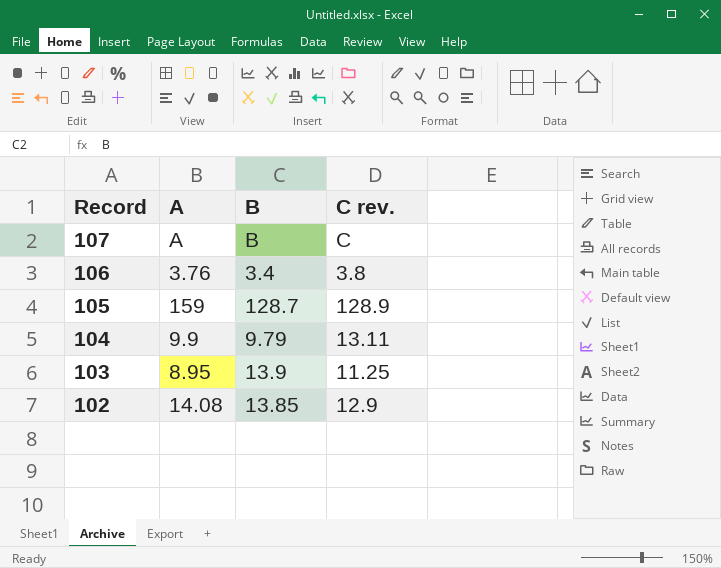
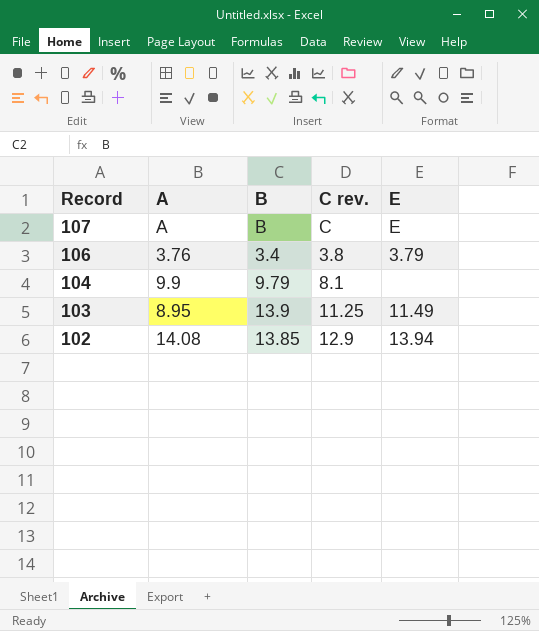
column E | position: none -> 5
row 105: 159 | 128.7 | 128.9 -> none
104 | C rev.: 13.11 -> 8.1

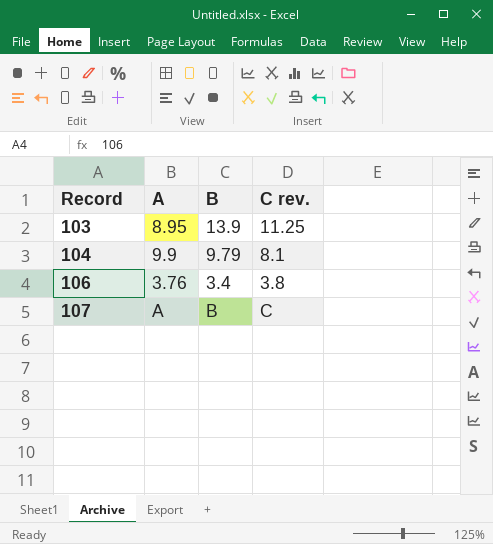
row order: Record descending -> Record ascending
column E | position: 5 -> none
row 102: 14.08 | 13.85 | 12.9 | 13.94 -> none

